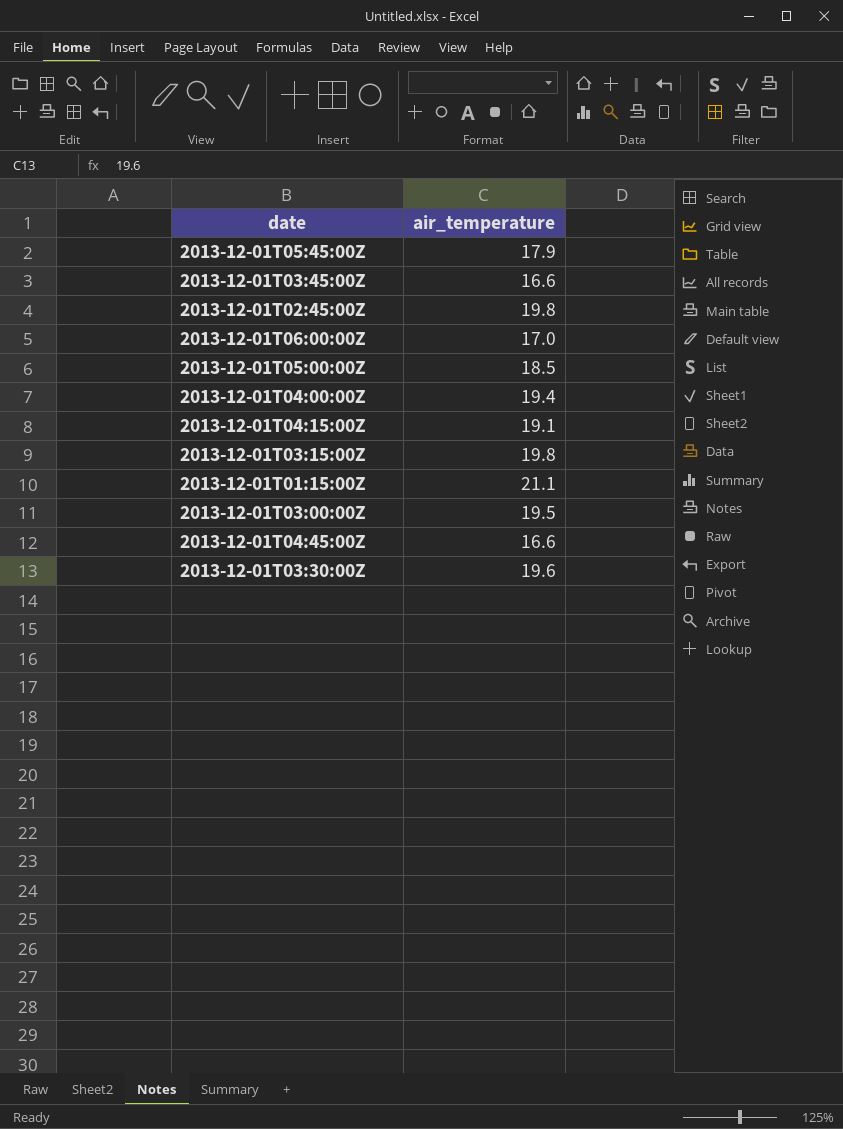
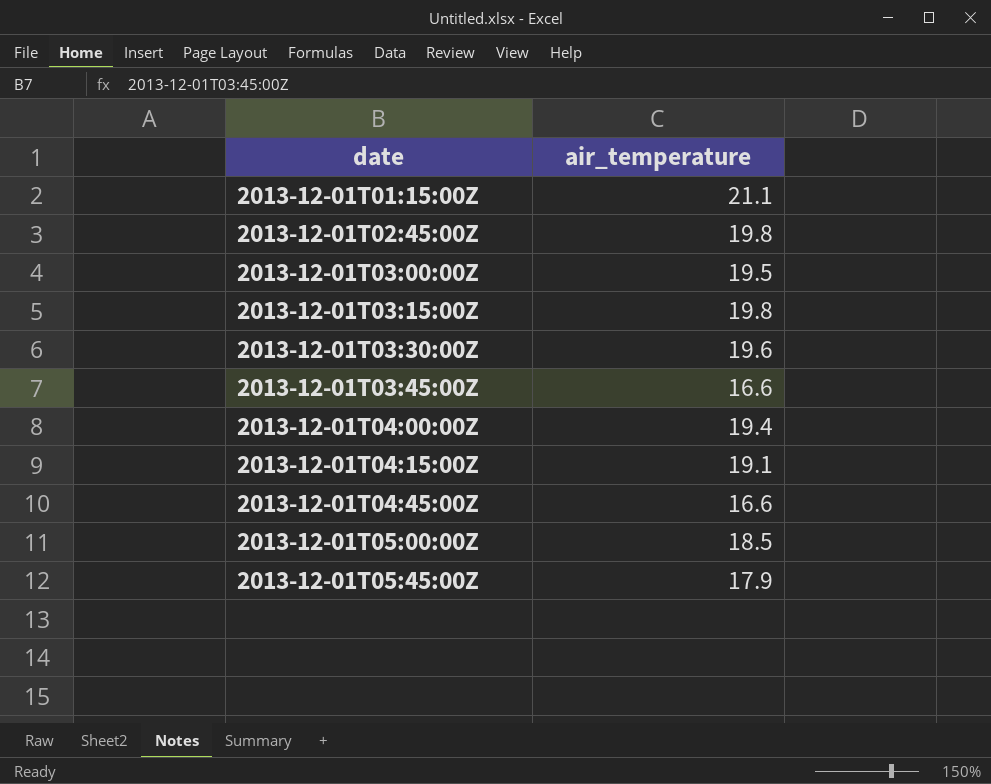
row order: none -> date ascending
row 2013-12-01T06:00:00Z: 17.0 -> none

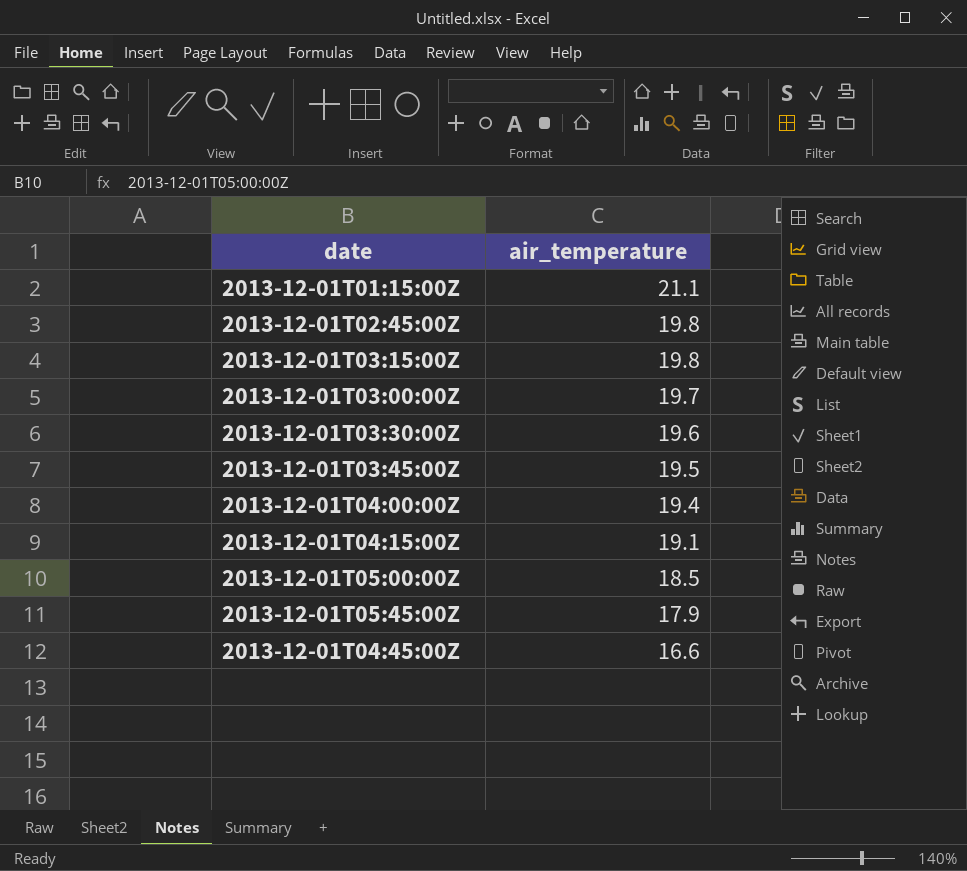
row order: date ascending -> air_temperature descending
2013-12-01T03:00:00Z | air_temperature: 19.5 -> 19.7
2013-12-01T03:45:00Z | air_temperature: 16.6 -> 19.5

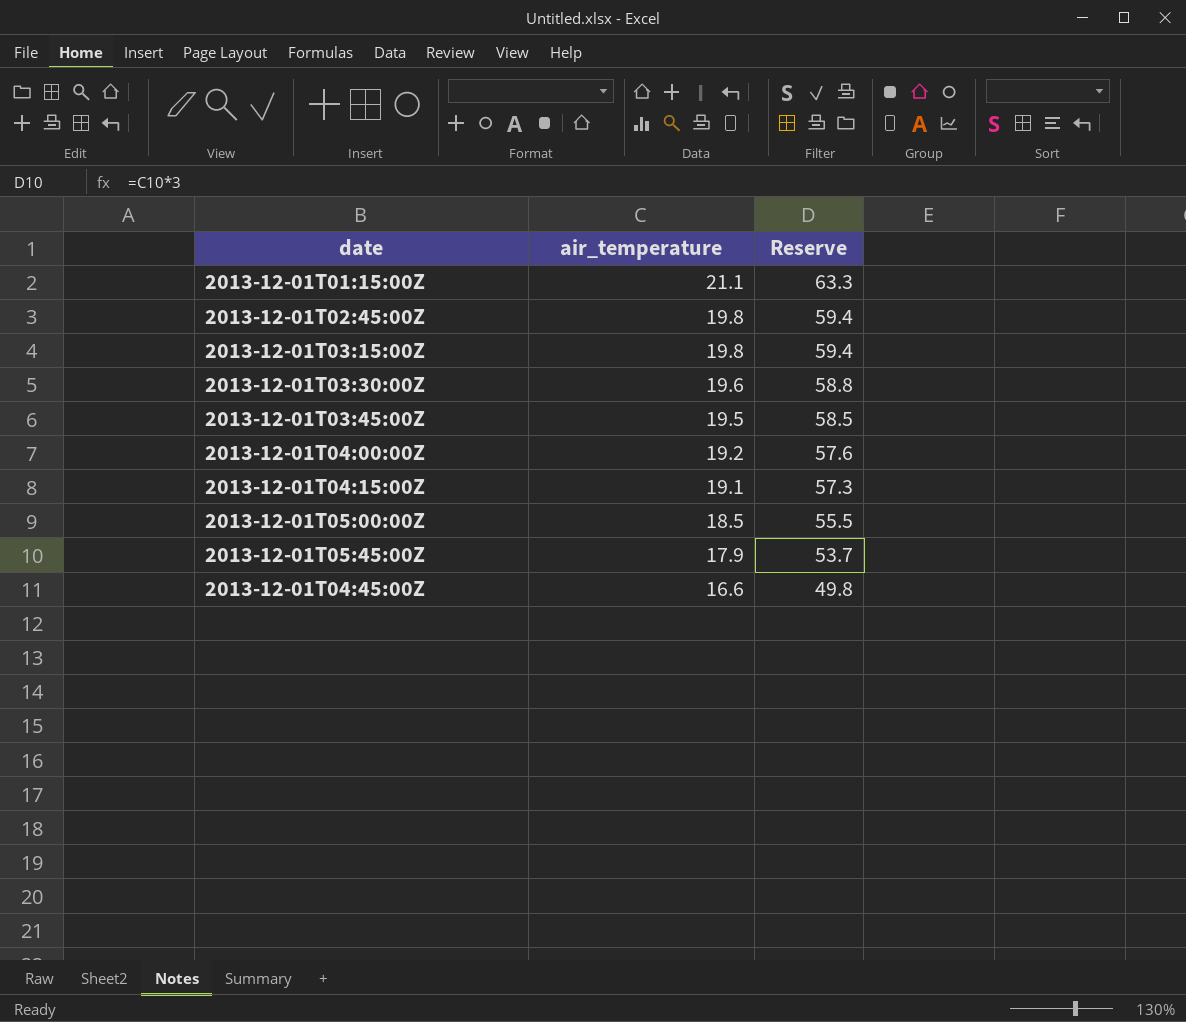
column Reserve | formula: none -> [air_temperature] * 3
row 2013-12-01T03:00:00Z: 19.7 -> none
2013-12-01T04:00:00Z | air_temperature: 19.4 -> 19.2

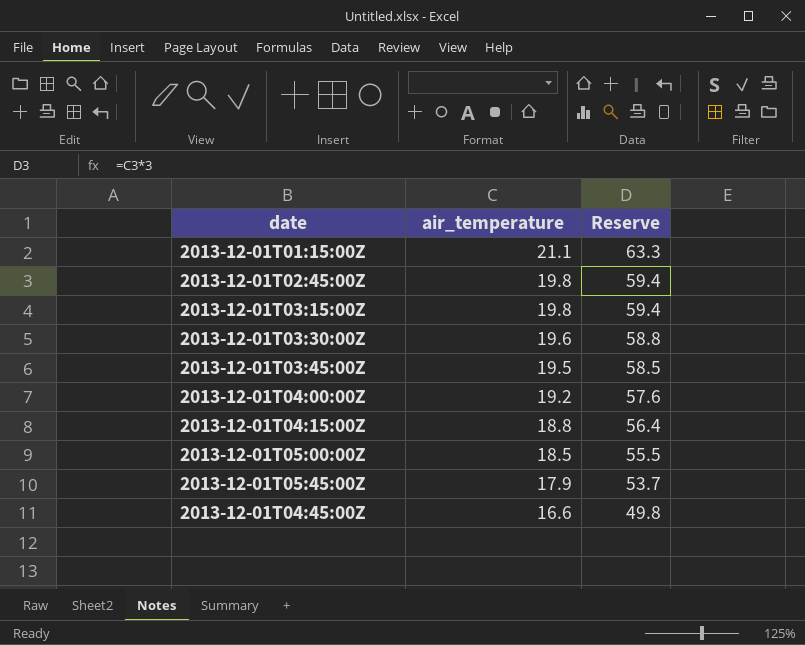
2013-12-01T04:15:00Z | air_temperature: 19.1 -> 18.8
2013-12-01T04:15:00Z | Reserve: 57.3 -> 56.4

